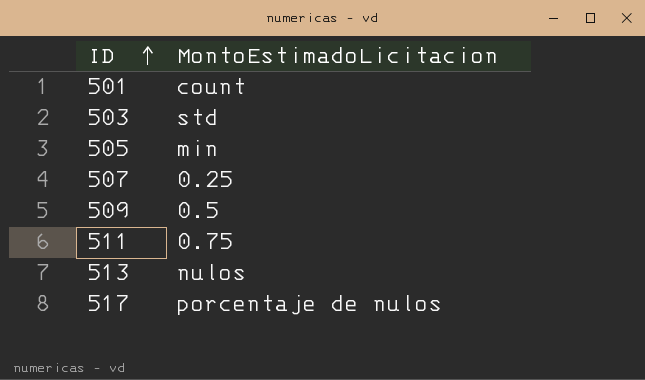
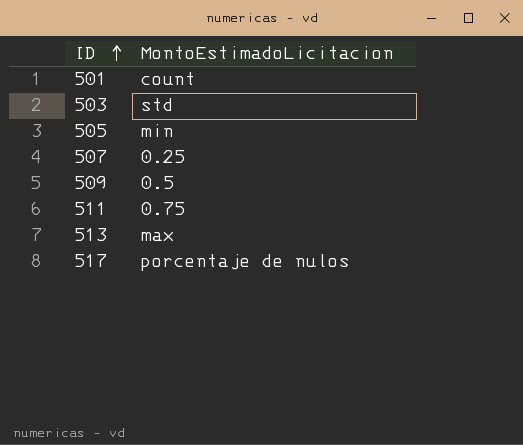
513 | MontoEstimadoLicitacion: nulos -> max

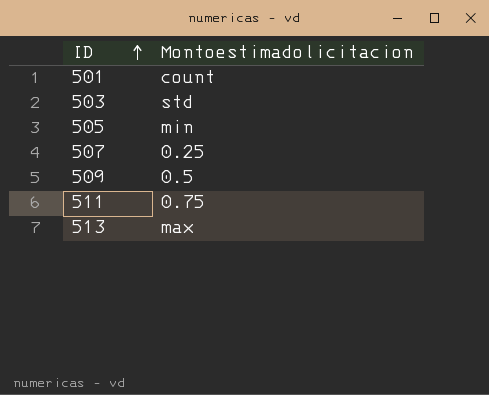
column name: MontoEstimadoLicitacion -> Montoestimadolicitacion
row 517: porcentaje de nulos -> none

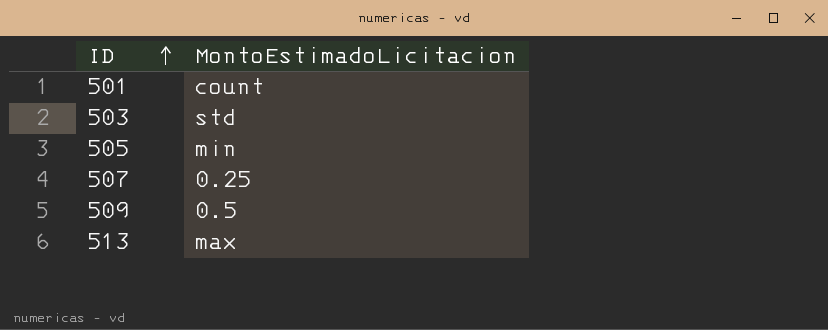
column name: Montoestimadolicitacion -> MontoEstimadoLicitacion
row 511: 0.75 -> none

